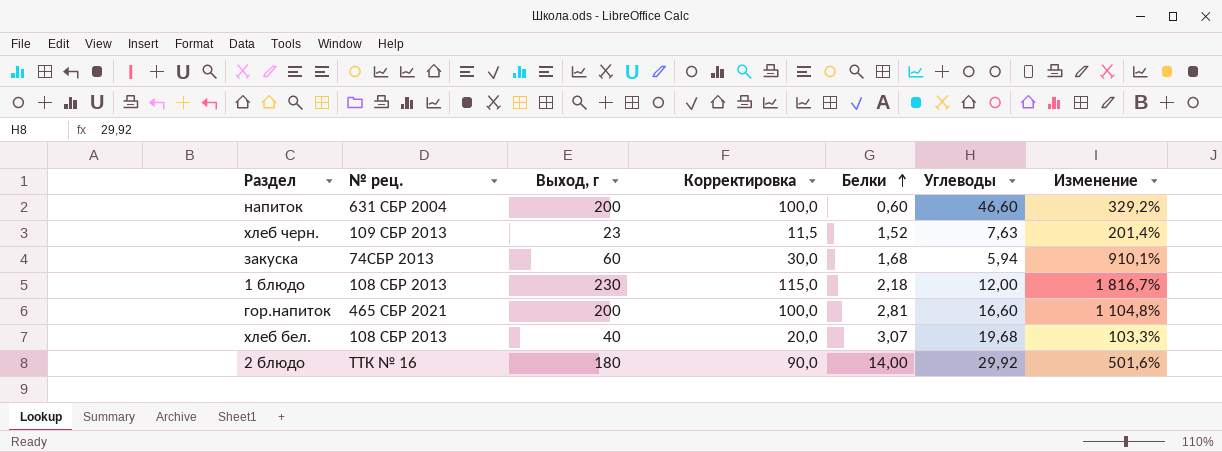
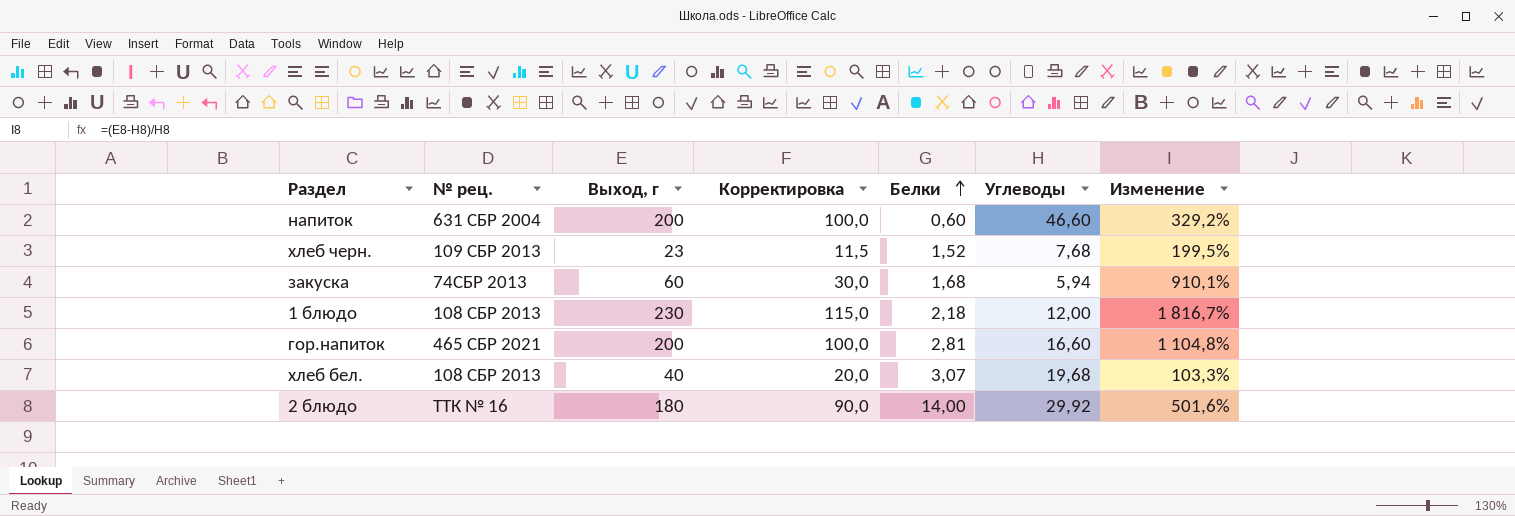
хлеб черн. | Углеводы: 7,63 -> 7,68
хлеб черн. | Изменение: 201,4% -> 199,5%

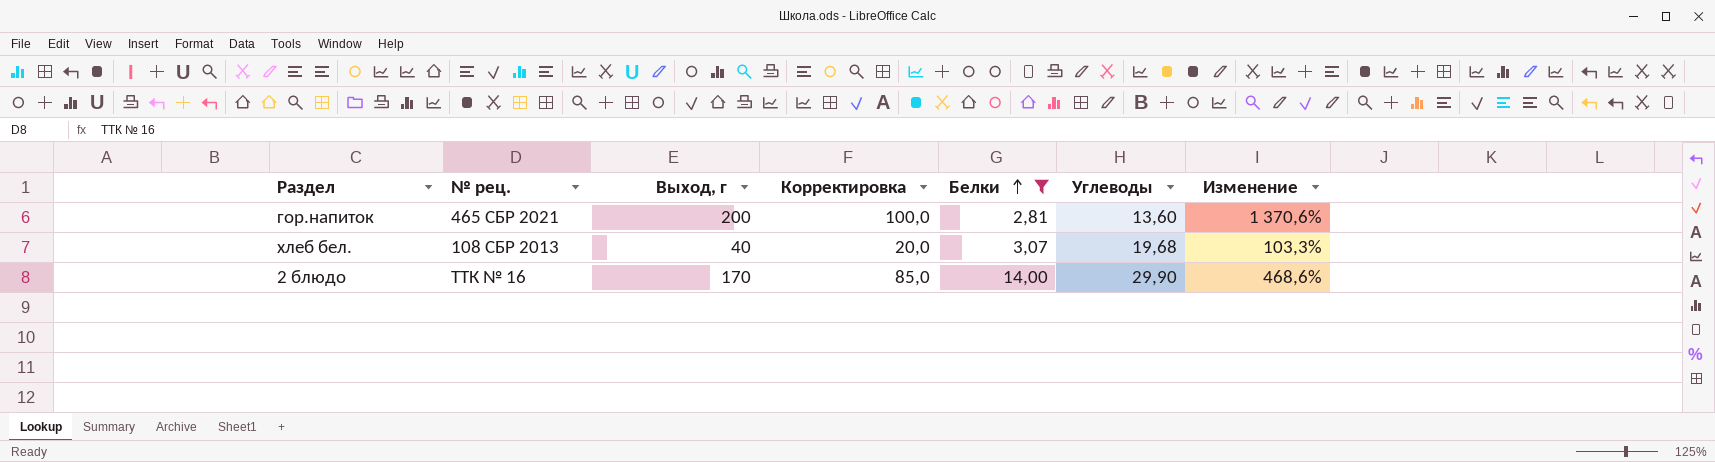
filter: none -> Белки >= 2,81
гор.напиток | Углеводы: 16,60 -> 13,60
гор.напиток | Изменение: 1 104,8% -> 1 370,6%
2 блюдо | Выход, г: 180 -> 170
2 блюдо | Корректировка: 90,0 -> 85,0
2 блюдо | Углеводы: 29,92 -> 29,90
2 блюдо | Изменение: 501,6% -> 468,6%

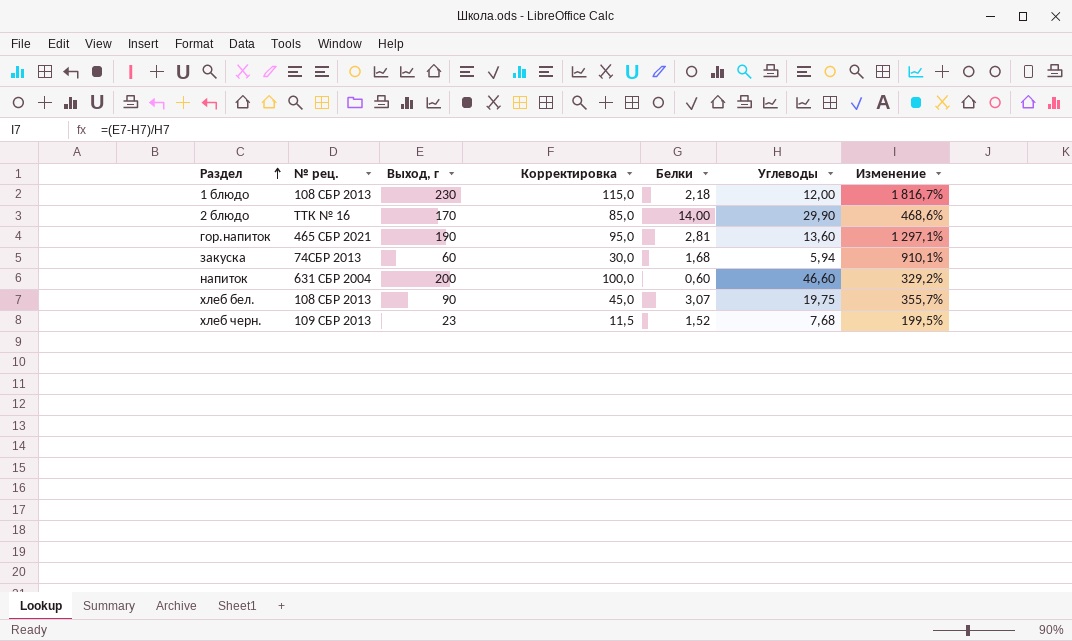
filter: Белки >= 2,81 -> none
row order: Белки ascending -> Раздел ascending
гор.напиток | Выход, г: 200 -> 190
гор.напиток | Корректировка: 100,0 -> 95,0
гор.напиток | Изменение: 1 370,6% -> 1 297,1%
хлеб бел. | Выход, г: 40 -> 90
хлеб бел. | Корректировка: 20,0 -> 45,0
хлеб бел. | Углеводы: 19,68 -> 19,75
хлеб бел. | Изменение: 103,3% -> 355,7%

